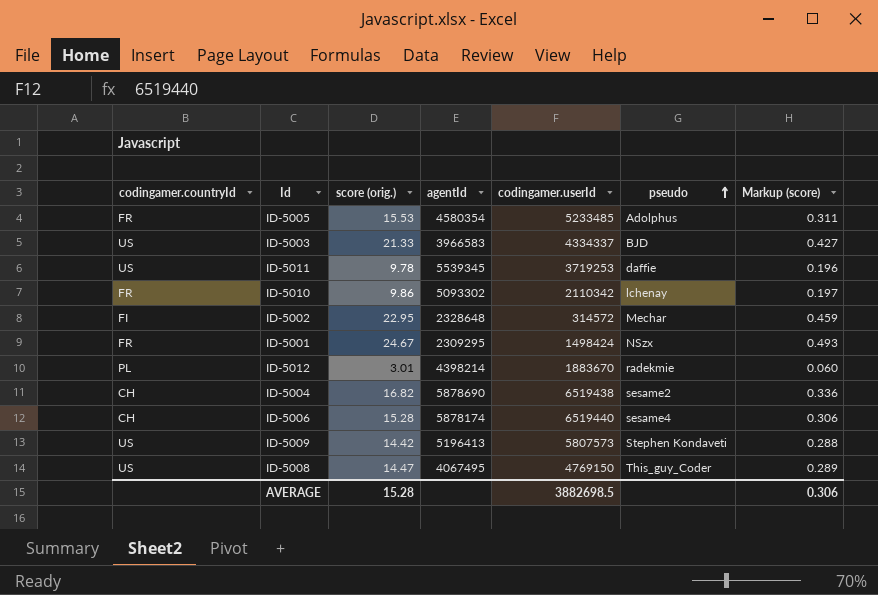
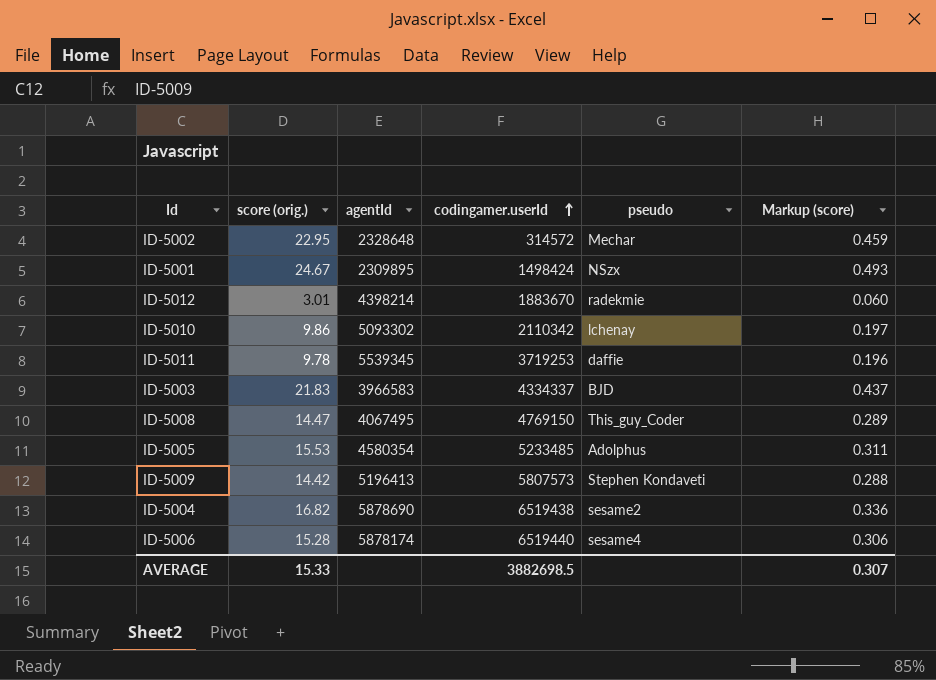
row order: pseudo ascending -> codingamer.userId ascending
column codingamer.countryId | position: 1 -> none
ID-5001 | agentId: 2309295 -> 2309895
ID-5003 | score (orig.): 21.33 -> 21.83
ID-5003 | Markup (score): 0.427 -> 0.437
AVERAGE | score (orig.): 15.28 -> 15.33
AVERAGE | Markup (score): 0.306 -> 0.307

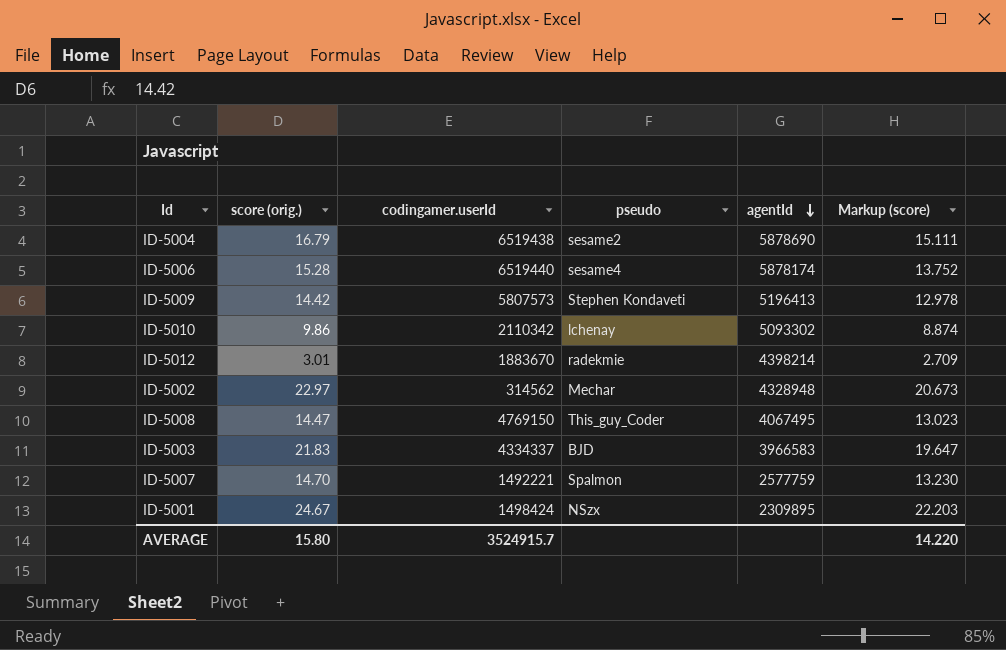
row order: codingamer.userId ascending -> agentId descending
column agentId | position: 3 -> 5
column Markup (score) | formula: [score (orig.)] * 0.02 -> [score (orig.)] * 0.9
row ID-5011: 9.78 | 5539345 | 3719253 | daffie | 0.196 -> none
row ID-5005: 15.53 | 4580354 | 5233485 | Adolphus | 0.311 -> none
ID-5004 | score (orig.): 16.82 -> 16.79
ID-5002 | score (orig.): 22.95 -> 22.97
ID-5002 | codingamer.userId: 314572 -> 314562
ID-5002 | agentId: 2328648 -> 4328948
row ID-5007: none -> 14.70 | 1492221 | Spalmon | 2577759 | 13.230
AVERAGE | score (orig.): 15.33 -> 15.80
AVERAGE | codingamer.userId: 3882698.5 -> 3524915.7
AVERAGE | Markup (score): 0.307 -> 14.220

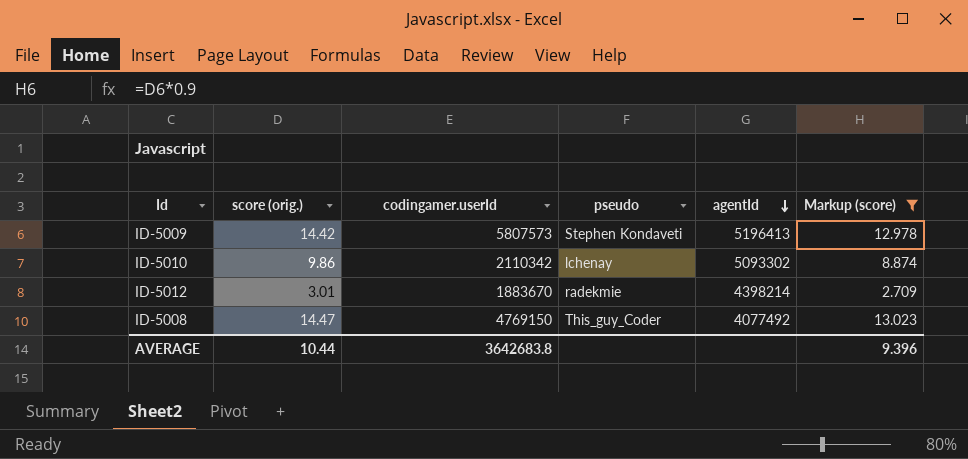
filter: none -> Markup (score) <= 13.023
ID-5008 | agentId: 4067495 -> 4077492
AVERAGE | score (orig.): 15.80 -> 10.44
AVERAGE | codingamer.userId: 3524915.7 -> 3642683.8
AVERAGE | Markup (score): 14.220 -> 9.396

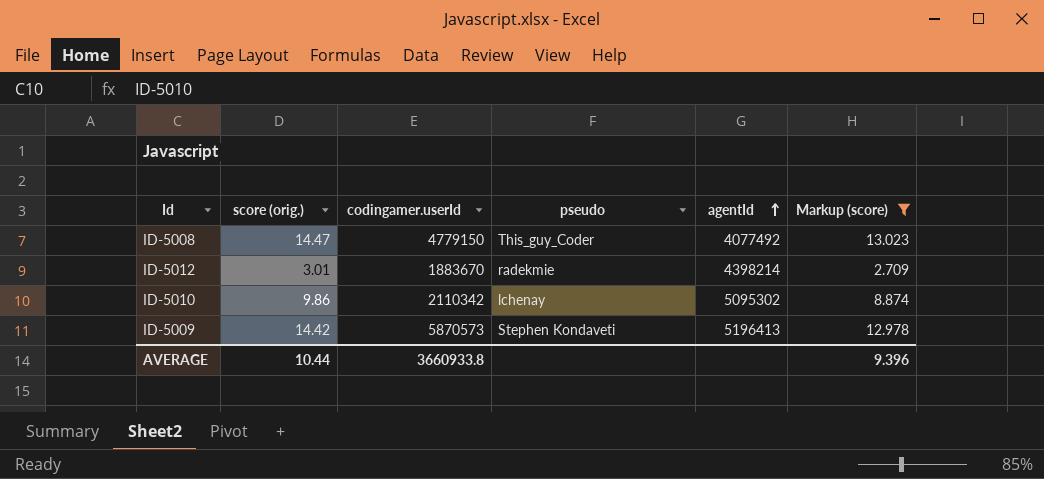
row order: agentId descending -> agentId ascending
ID-5008 | codingamer.userId: 4769150 -> 4779150
ID-5010 | agentId: 5093302 -> 5095302
ID-5009 | codingamer.userId: 5807573 -> 5870573
AVERAGE | codingamer.userId: 3642683.8 -> 3660933.8

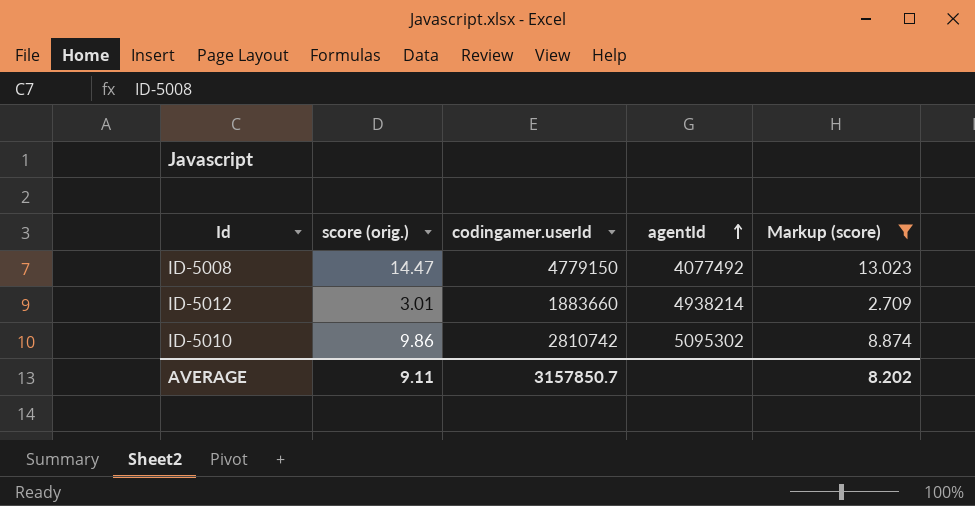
column pseudo | position: 4 -> none
row ID-5009: 14.42 | 5870573 | Stephen Kondaveti | 5196413 | 12.978 -> none
ID-5012 | codingamer.userId: 1883670 -> 1883660
ID-5012 | agentId: 4398214 -> 4938214
ID-5010 | codingamer.userId: 2110342 -> 2810742
AVERAGE | score (orig.): 10.44 -> 9.11
AVERAGE | codingamer.userId: 3660933.8 -> 3157850.7
AVERAGE | Markup (score): 9.396 -> 8.202

